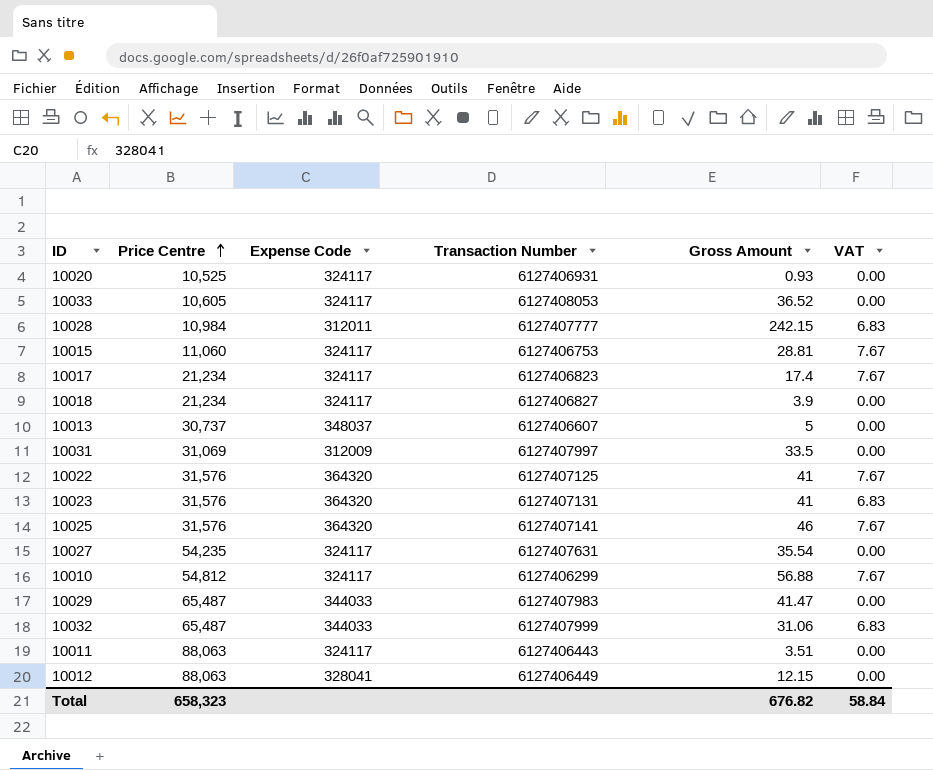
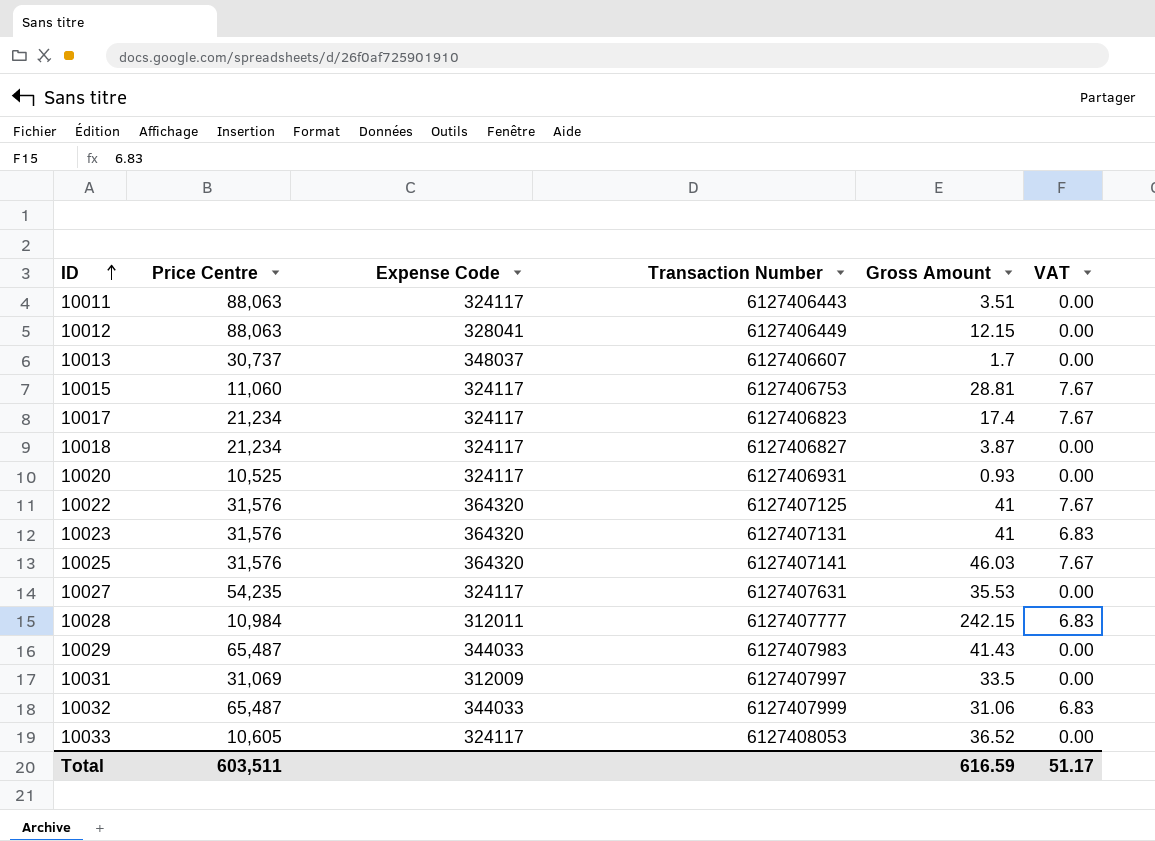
row order: Price Centre ascending -> ID ascending
row 10010: 54,812 | 324117 | 6127406299 | 56.88 | 7.67 -> none
10013 | Gross Amount: 5 -> 1.7
10018 | Gross Amount: 3.9 -> 3.87
10025 | Gross Amount: 46 -> 46.03
10027 | Gross Amount: 35.54 -> 35.53
10029 | Gross Amount: 41.47 -> 41.43
Total | Price Centre: 658,323 -> 603,511
Total | Gross Amount: 676.82 -> 616.59
Total | VAT: 58.84 -> 51.17

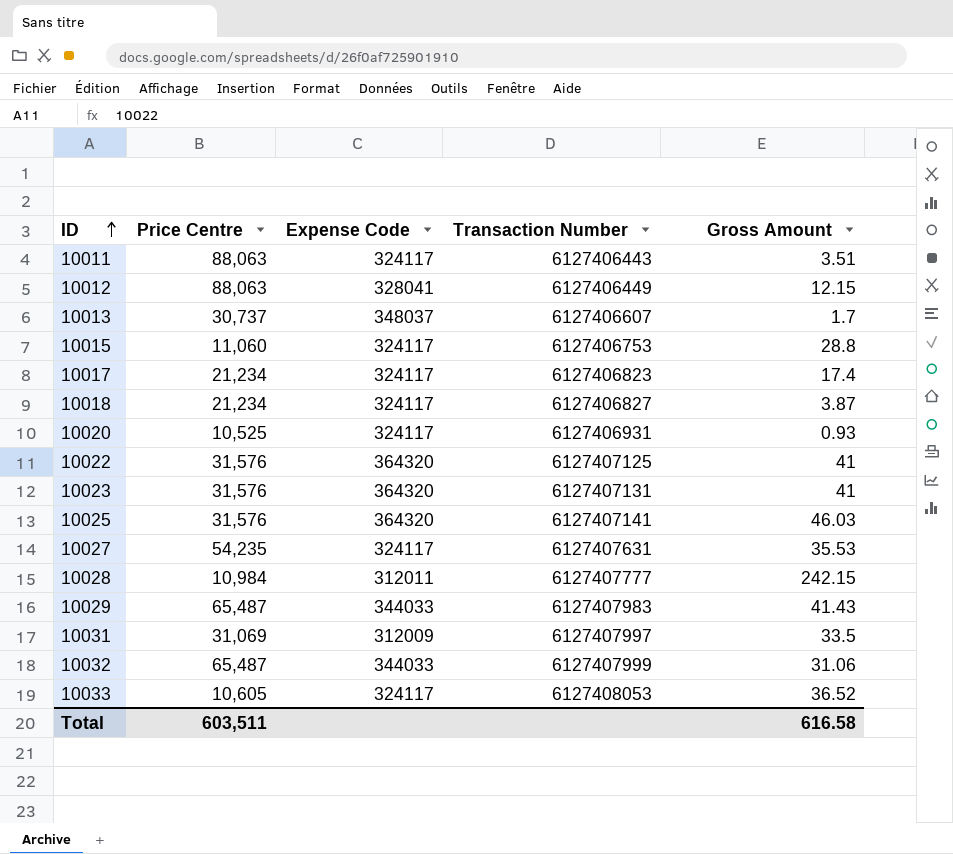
column VAT | position: 6 -> none
10015 | Gross Amount: 28.81 -> 28.8
Total | Gross Amount: 616.59 -> 616.58

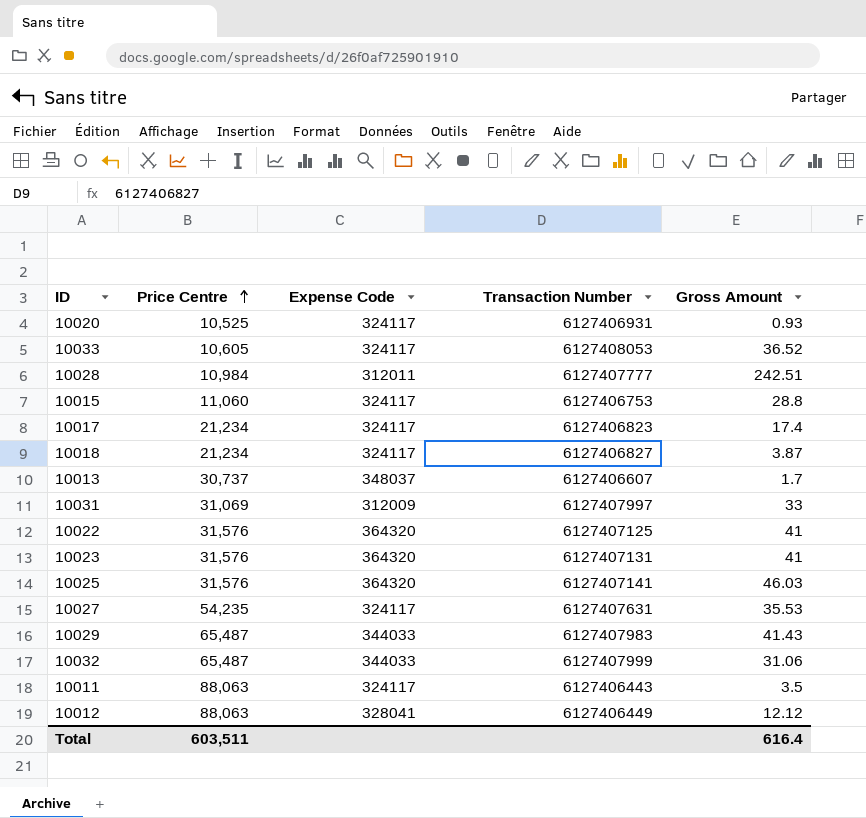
row order: ID ascending -> Price Centre ascending
10028 | Gross Amount: 242.15 -> 242.51
10031 | Gross Amount: 33.5 -> 33
10011 | Gross Amount: 3.51 -> 3.5
10012 | Gross Amount: 12.15 -> 12.12
Total | Gross Amount: 616.58 -> 616.4

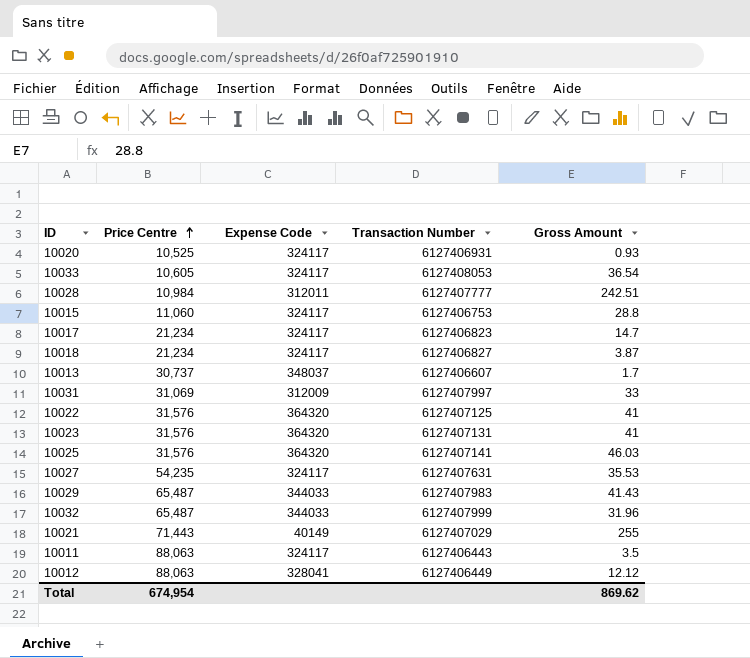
10033 | Gross Amount: 36.52 -> 36.54
10017 | Gross Amount: 17.4 -> 14.7
10032 | Gross Amount: 31.06 -> 31.96
row 10021: none -> 71,443 | 40149 | 6127407029 | 255
Total | Price Centre: 603,511 -> 674,954
Total | Gross Amount: 616.4 -> 869.62

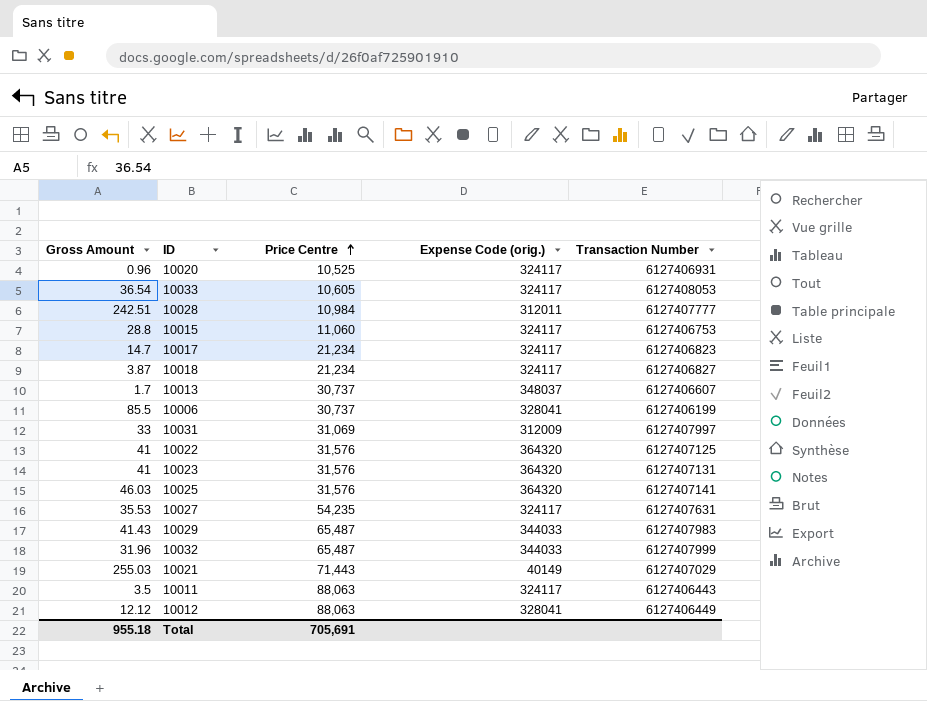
column Gross Amount | position: 5 -> 1
column name: Expense Code -> Expense Code (orig.)
10020 | Gross Amount: 0.93 -> 0.96
row 10006: none -> 85.5 | 30,737 | 328041 | 6127406199
10021 | Gross Amount: 255 -> 255.03
Total | Gross Amount: 869.62 -> 955.18
Total | Price Centre: 674,954 -> 705,691

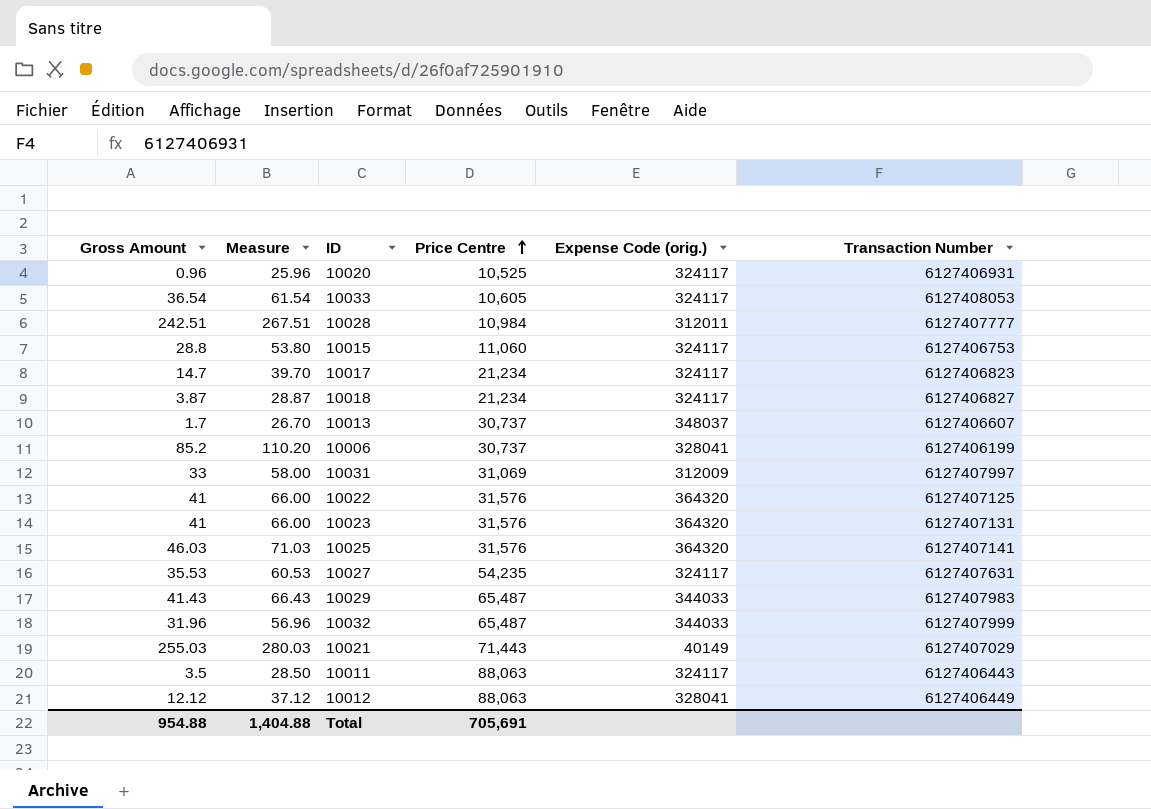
column Measure | formula: none -> [Gross Amount] + 25
10006 | Gross Amount: 85.5 -> 85.2
Total | Gross Amount: 955.18 -> 954.88

